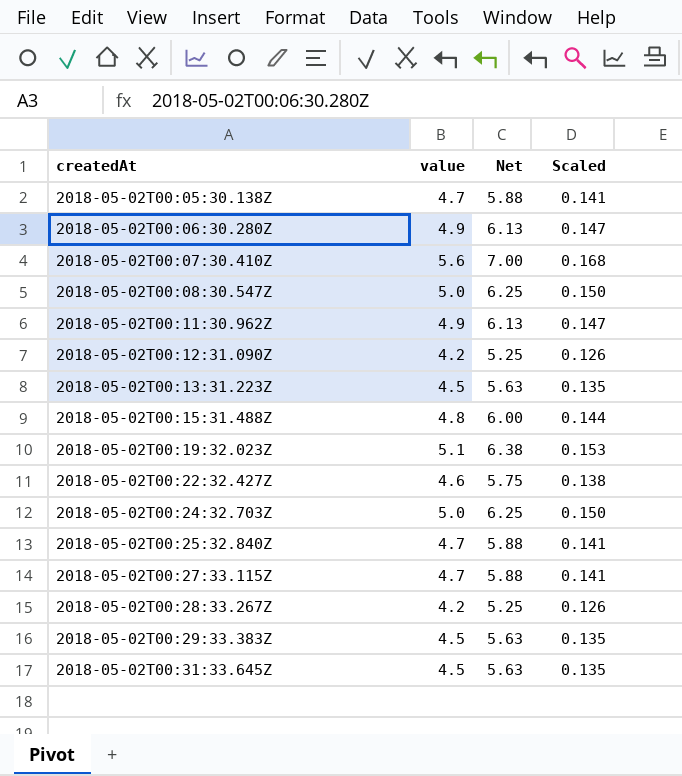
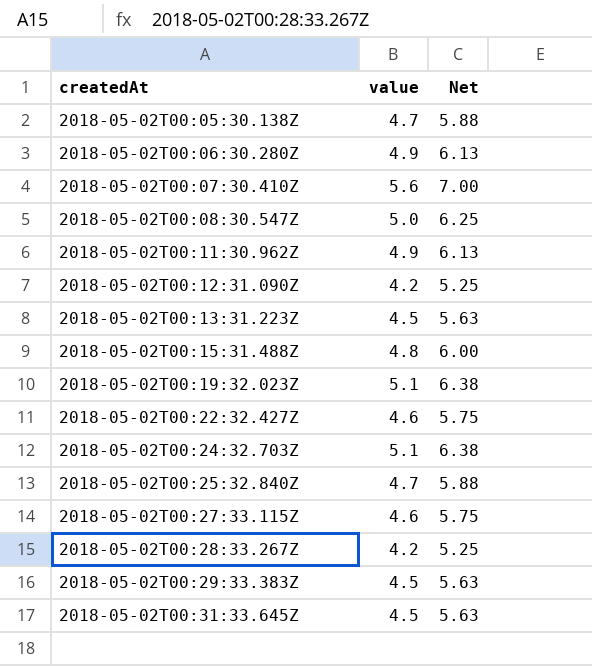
column Scaled | formula: [value] * 0.03 -> none
2018-05-02T00:24:32.703Z | value: 5.0 -> 5.1
2018-05-02T00:24:32.703Z | Net: 6.25 -> 6.38
2018-05-02T00:27:33.115Z | value: 4.7 -> 4.6
2018-05-02T00:27:33.115Z | Net: 5.88 -> 5.75

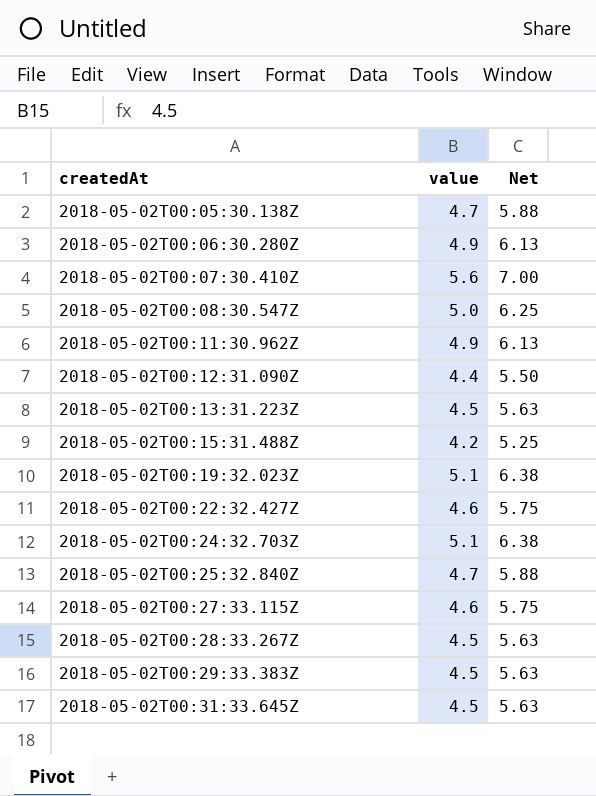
2018-05-02T00:12:31.090Z | value: 4.2 -> 4.4
2018-05-02T00:12:31.090Z | Net: 5.25 -> 5.50
2018-05-02T00:15:31.488Z | value: 4.8 -> 4.2
2018-05-02T00:15:31.488Z | Net: 6.00 -> 5.25
2018-05-02T00:28:33.267Z | value: 4.2 -> 4.5
2018-05-02T00:28:33.267Z | Net: 5.25 -> 5.63

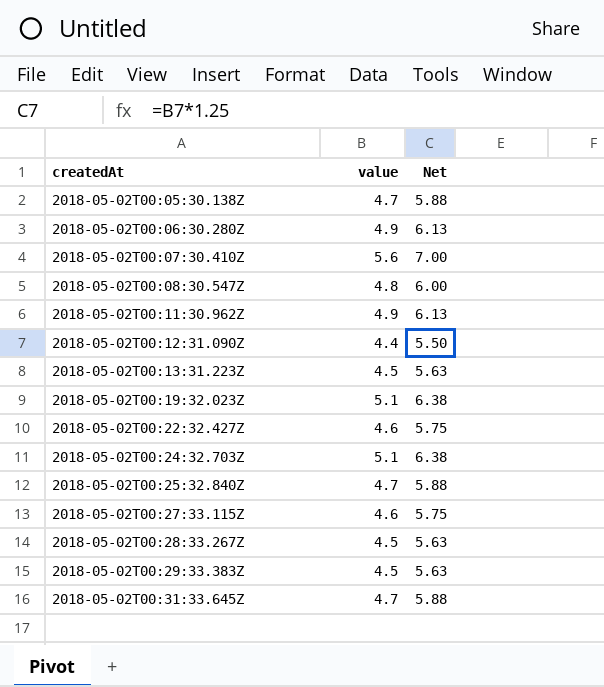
row 2018-05-02T00:15:31.488Z: 4.2 | 5.25 -> none
2018-05-02T00:08:30.547Z | value: 5.0 -> 4.8
2018-05-02T00:08:30.547Z | Net: 6.25 -> 6.00
2018-05-02T00:31:33.645Z | value: 4.5 -> 4.7
2018-05-02T00:31:33.645Z | Net: 5.63 -> 5.88

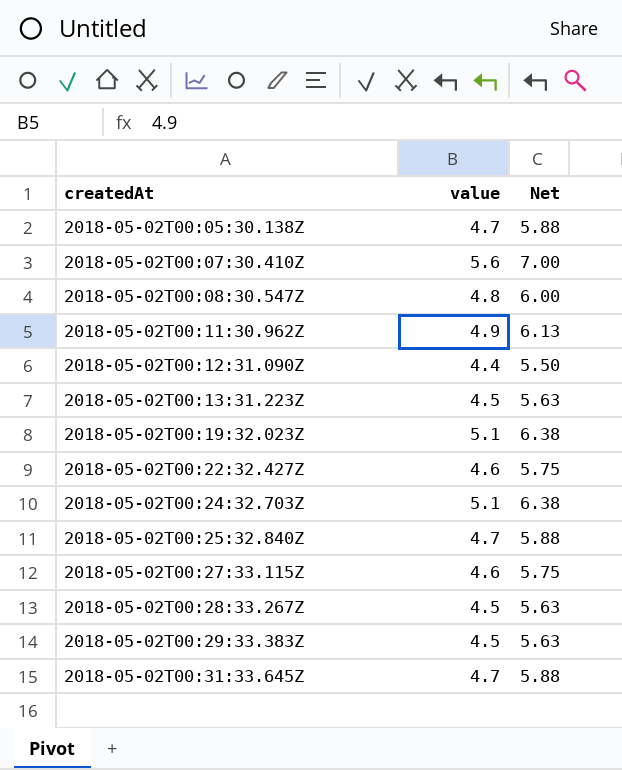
row 2018-05-02T00:06:30.280Z: 4.9 | 6.13 -> none

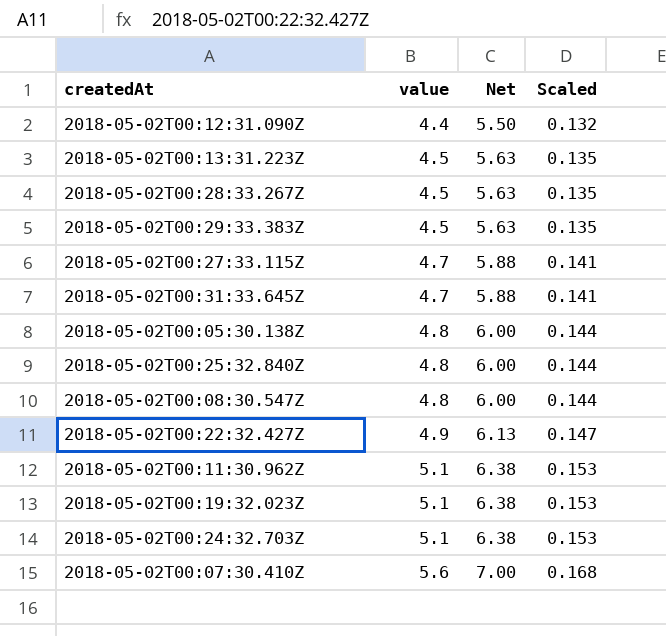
row order: createdAt ascending -> value ascending
column Scaled | formula: none -> [value] * 0.03
2018-05-02T00:27:33.115Z | value: 4.6 -> 4.7
2018-05-02T00:27:33.115Z | Net: 5.75 -> 5.88
2018-05-02T00:05:30.138Z | value: 4.7 -> 4.8
2018-05-02T00:05:30.138Z | Net: 5.88 -> 6.00
2018-05-02T00:25:32.840Z | value: 4.7 -> 4.8
2018-05-02T00:25:32.840Z | Net: 5.88 -> 6.00
2018-05-02T00:22:32.427Z | value: 4.6 -> 4.9
2018-05-02T00:22:32.427Z | Net: 5.75 -> 6.13
2018-05-02T00:11:30.962Z | value: 4.9 -> 5.1
2018-05-02T00:11:30.962Z | Net: 6.13 -> 6.38

